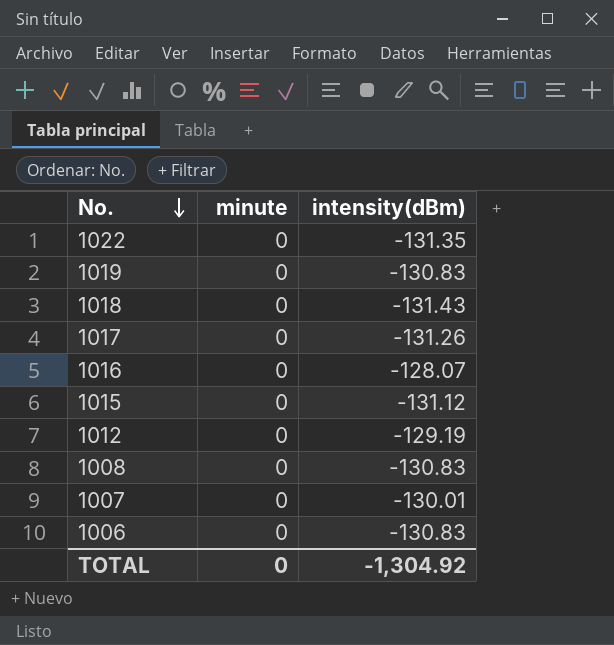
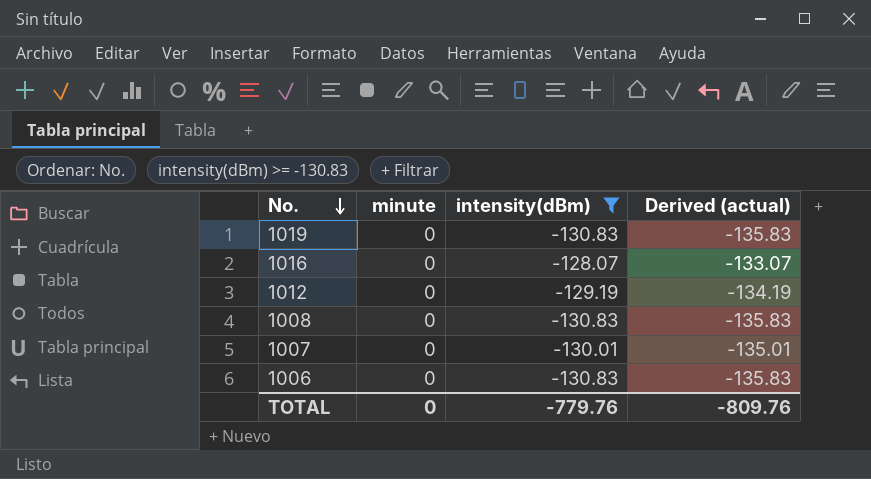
filter: none -> intensity(dBm) >= -130.83
column Derived (actual) | formula: none -> [intensity(dBm)] - 5
TOTAL | intensity(dBm): -1,304.92 -> -779.76

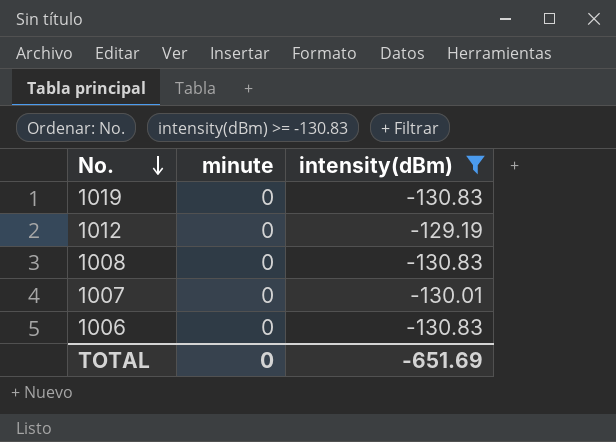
column Derived (actual) | formula: [intensity(dBm)] - 5 -> none
row 1016: 0 | -128.07 | -133.07 -> none
TOTAL | intensity(dBm): -779.76 -> -651.69

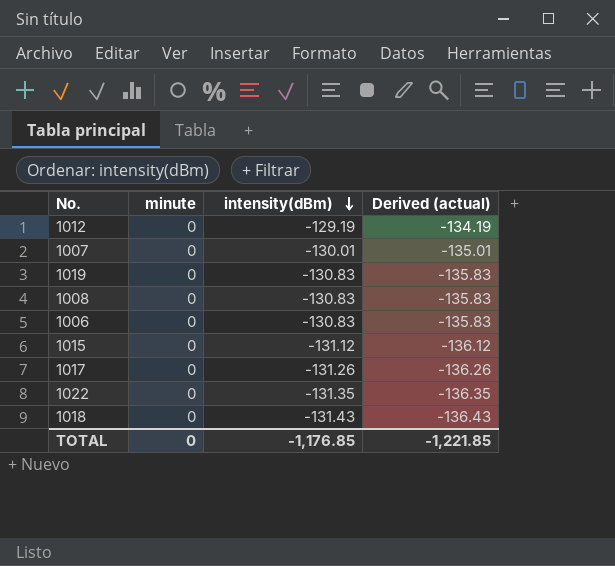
filter: intensity(dBm) >= -130.83 -> none
row order: No. descending -> intensity(dBm) descending
column Derived (actual) | formula: none -> [intensity(dBm)] - 5
TOTAL | intensity(dBm): -651.69 -> -1,176.85

